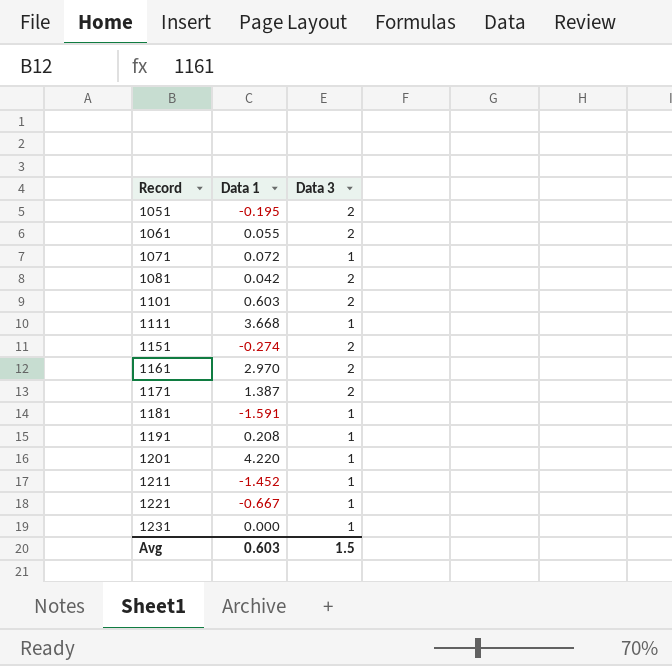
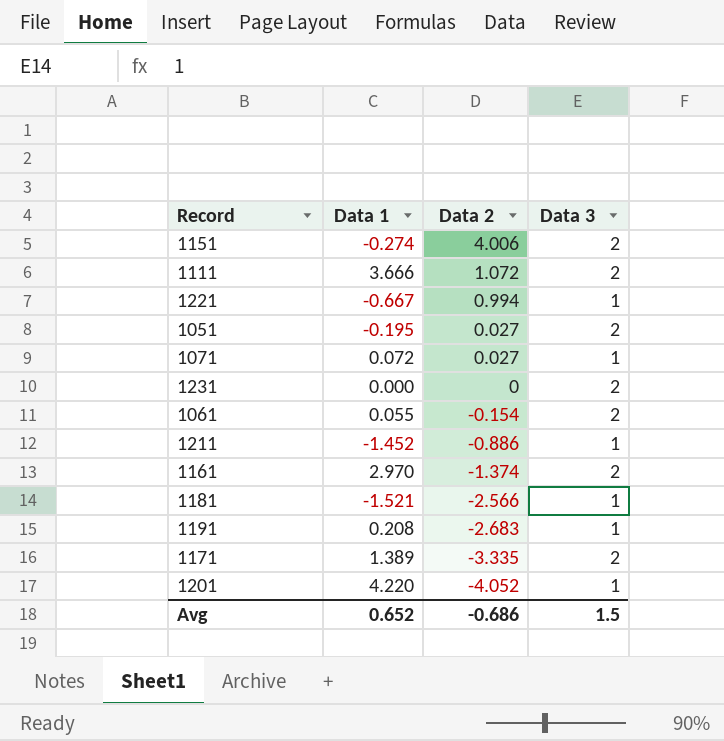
row order: Record ascending -> Data 2 descending
column Data 2 | position: none -> 3
row 1081: 0.042 | 2 -> none
row 1101: 0.603 | 2 -> none
1111 | Data 1: 3.668 -> 3.666
1111 | Data 3: 1 -> 2
1231 | Data 3: 1 -> 2
1181 | Data 1: -1.591 -> -1.521
1171 | Data 1: 1.387 -> 1.389
Avg | Data 1: 0.603 -> 0.652

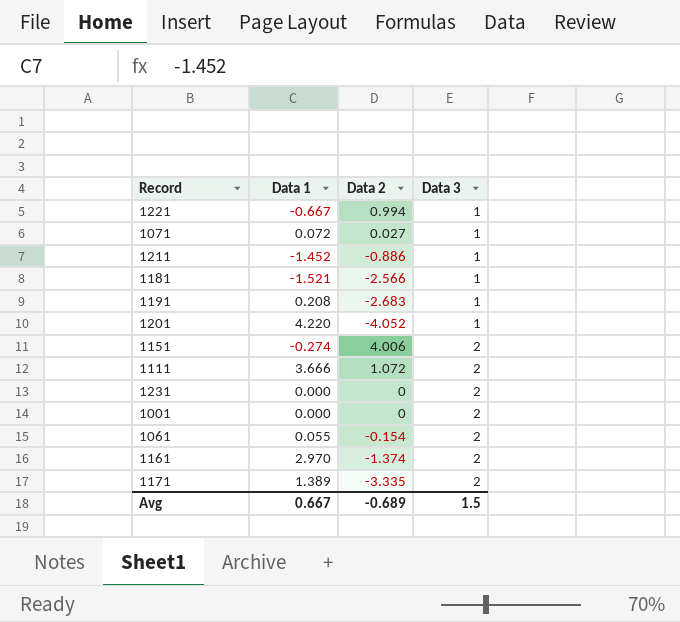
row order: Data 2 descending -> Data 3 ascending
row 1051: -0.195 | 0.027 | 2 -> none
row 1001: none -> 0.000 | 0 | 2
Avg | Data 1: 0.652 -> 0.667
Avg | Data 2: -0.686 -> -0.689

